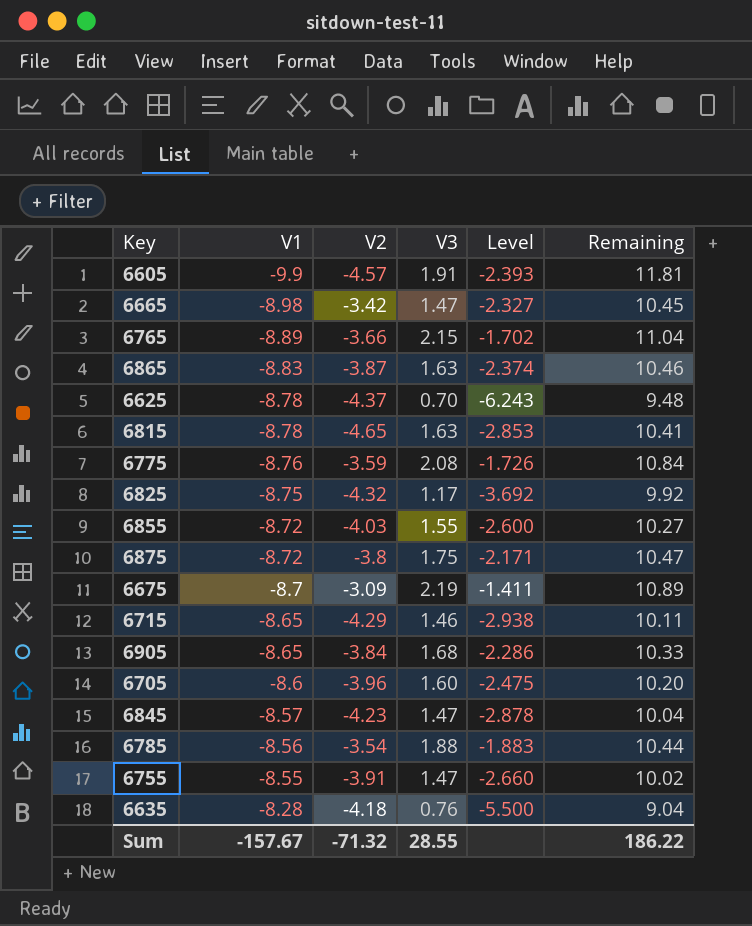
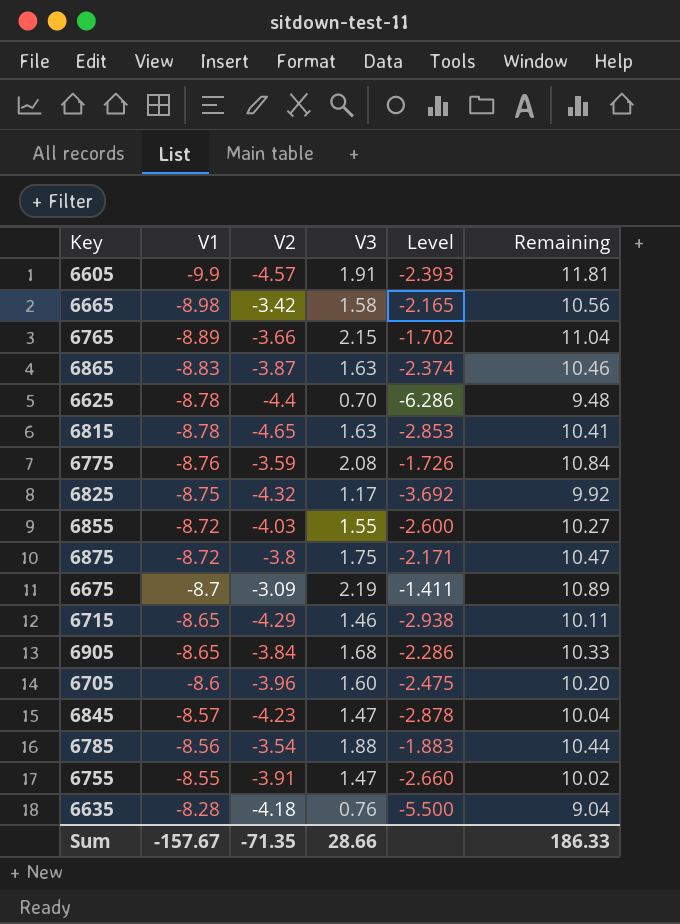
6665 | V3: 1.47 -> 1.58
6665 | Level: -2.327 -> -2.165
6665 | Remaining: 10.45 -> 10.56
6625 | V2: -4.37 -> -4.4
6625 | Level: -6.243 -> -6.286
Sum | V2: -71.32 -> -71.35
Sum | V3: 28.55 -> 28.66
Sum | Remaining: 186.22 -> 186.33

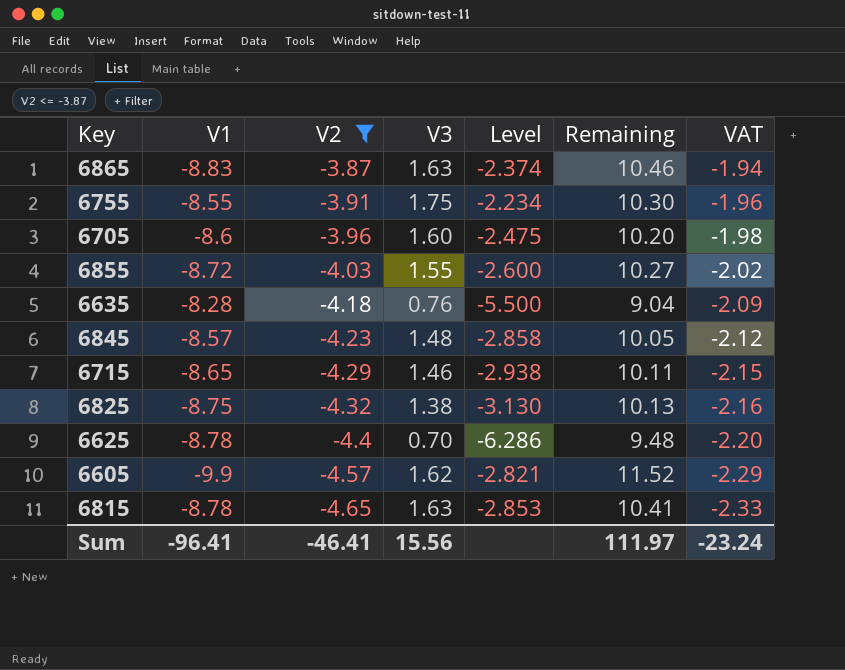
filter: none -> V2 <= -3.87
row order: V1 ascending -> V2 descending
column VAT | formula: none -> [V2] * 0.5
6755 | V3: 1.47 -> 1.75
6755 | Level: -2.660 -> -2.234
6755 | Remaining: 10.02 -> 10.30
6845 | V3: 1.47 -> 1.48
6845 | Level: -2.878 -> -2.858
6845 | Remaining: 10.04 -> 10.05
6825 | V3: 1.17 -> 1.38
6825 | Level: -3.692 -> -3.130
6825 | Remaining: 9.92 -> 10.13
6605 | V3: 1.91 -> 1.62
6605 | Level: -2.393 -> -2.821
6605 | Remaining: 11.81 -> 11.52
Sum | V1: -157.67 -> -96.41
Sum | V2: -71.35 -> -46.41
Sum | V3: 28.66 -> 15.56
Sum | Remaining: 186.33 -> 111.97

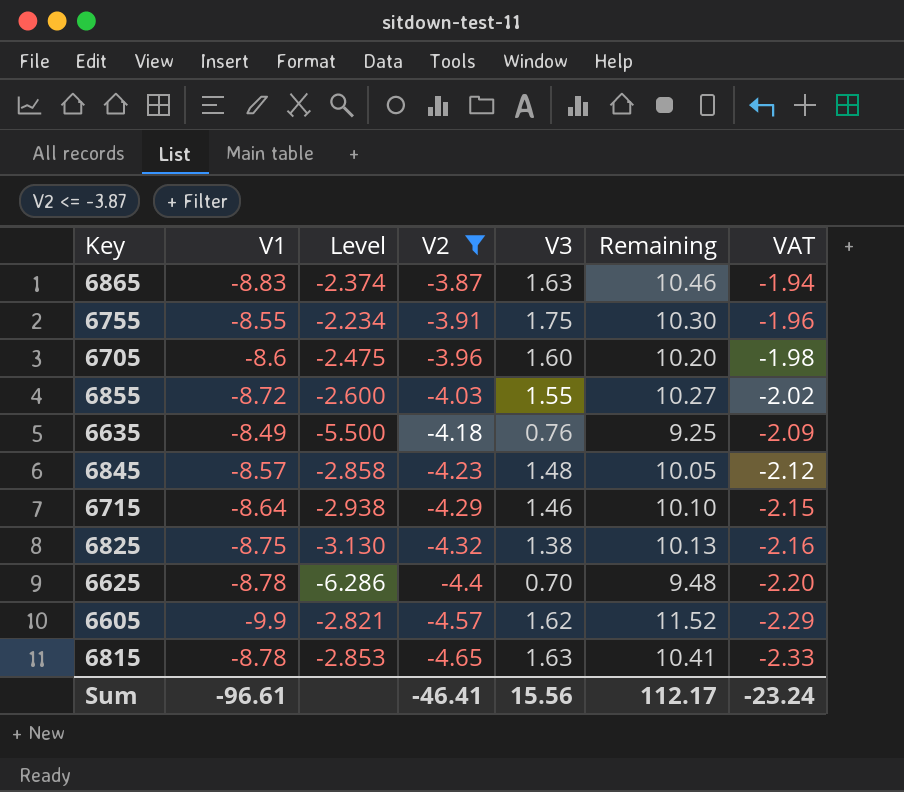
column Level | position: 5 -> 3
6635 | V1: -8.28 -> -8.49
6635 | Remaining: 9.04 -> 9.25
6715 | V1: -8.65 -> -8.64
6715 | Remaining: 10.11 -> 10.10
Sum | V1: -96.41 -> -96.61
Sum | Remaining: 111.97 -> 112.17

